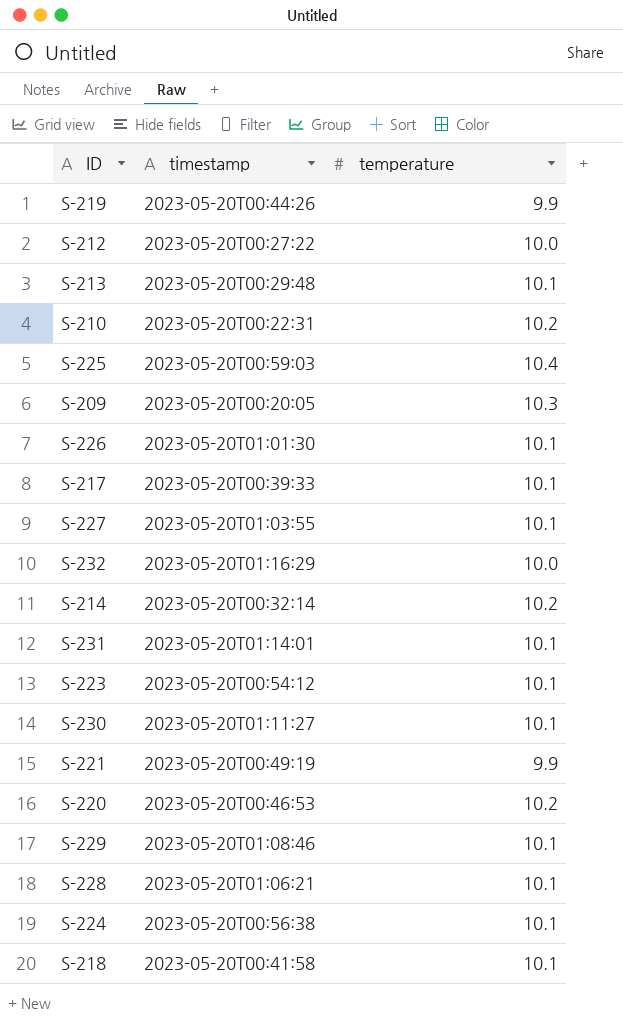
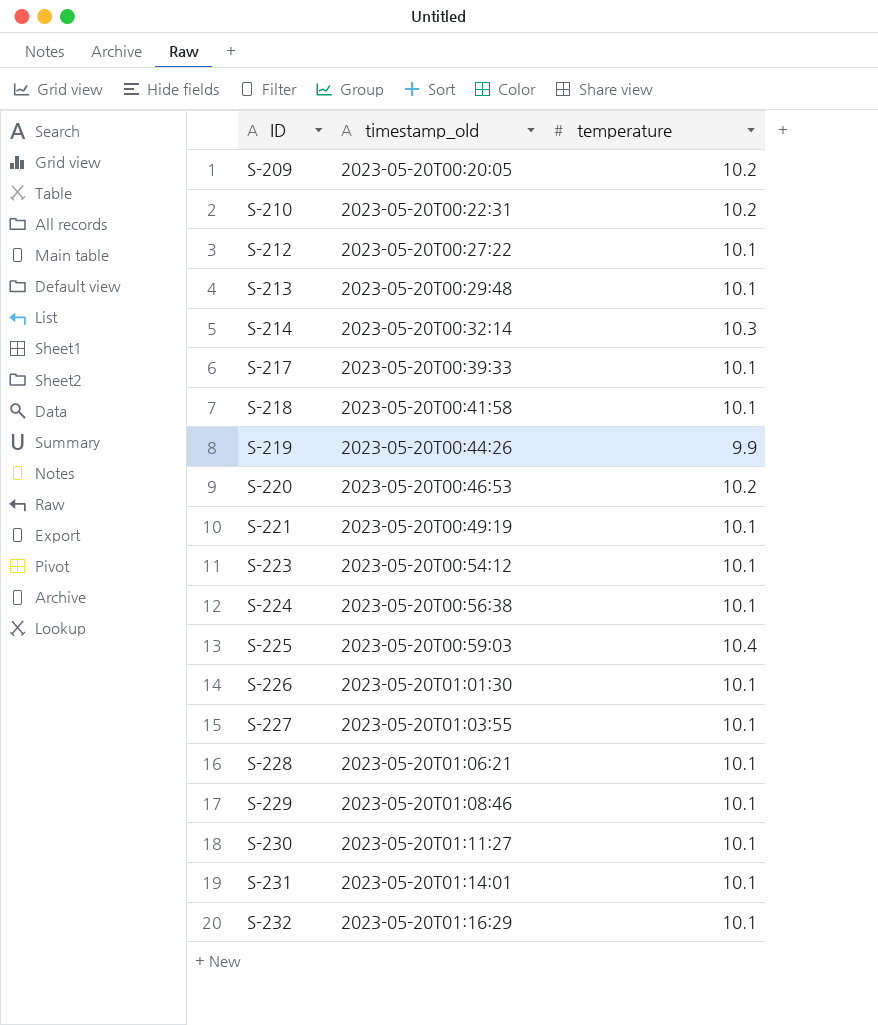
row order: none -> ID ascending
column name: timestamp -> timestamp_old
S-209 | temperature: 10.3 -> 10.2
S-212 | temperature: 10.0 -> 10.1
S-214 | temperature: 10.2 -> 10.3
S-221 | temperature: 9.9 -> 10.1
S-232 | temperature: 10.0 -> 10.1

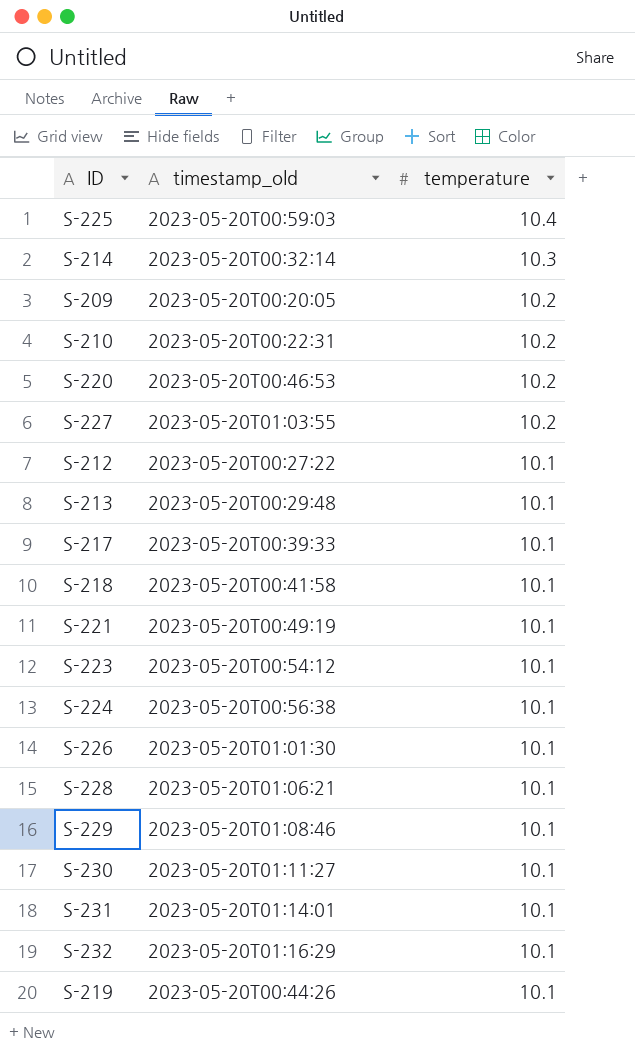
row order: ID ascending -> temperature descending
S-227 | temperature: 10.1 -> 10.2
S-219 | temperature: 9.9 -> 10.1

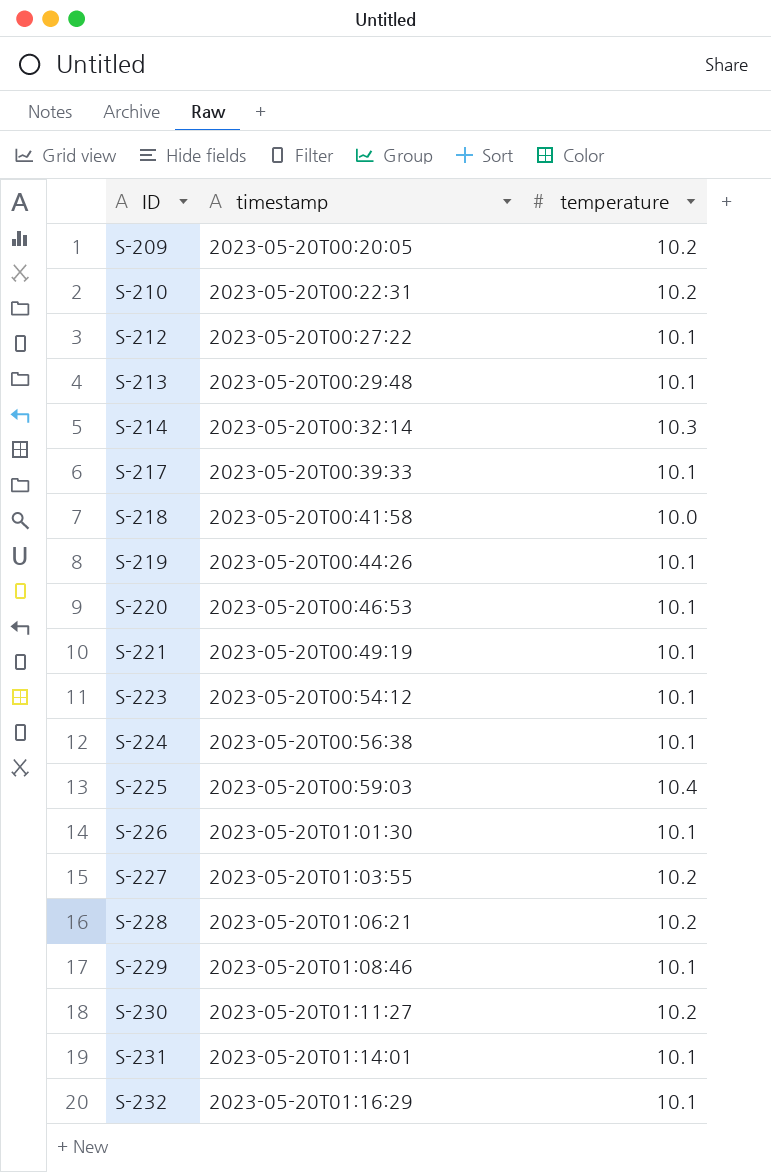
row order: temperature descending -> ID ascending
column name: timestamp_old -> timestamp
S-218 | temperature: 10.1 -> 10.0
S-220 | temperature: 10.2 -> 10.1
S-228 | temperature: 10.1 -> 10.2
S-230 | temperature: 10.1 -> 10.2

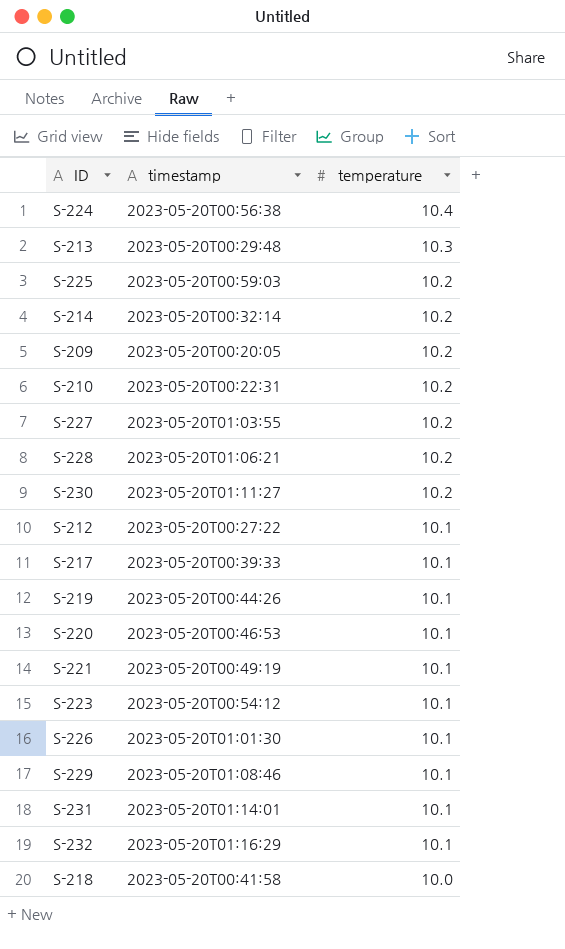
row order: ID ascending -> temperature descending
S-224 | temperature: 10.1 -> 10.4
S-213 | temperature: 10.1 -> 10.3
S-225 | temperature: 10.4 -> 10.2
S-214 | temperature: 10.3 -> 10.2

